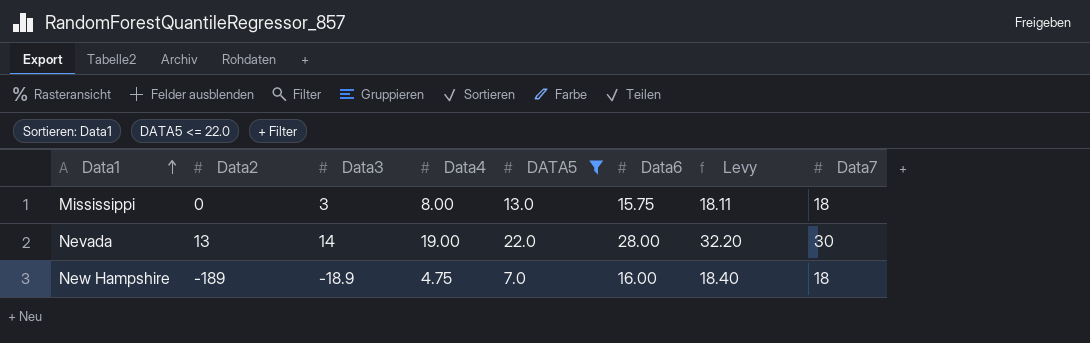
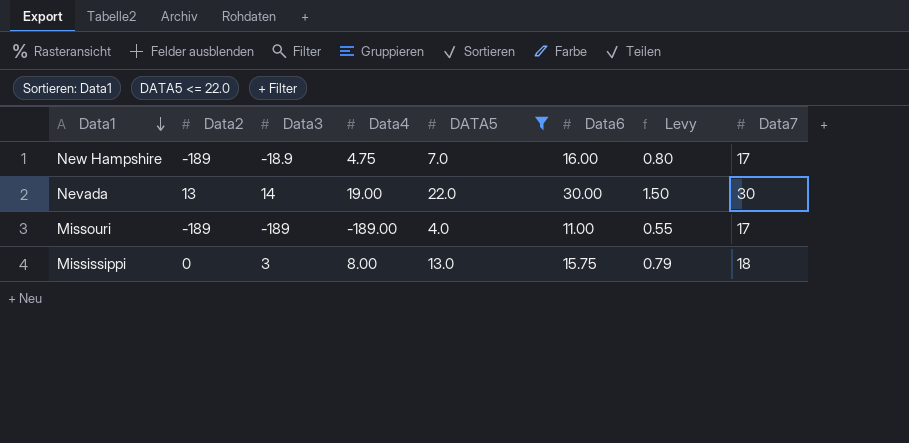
row order: Data1 ascending -> Data1 descending
column Levy | formula: [Data6] * 1.15 -> [Data6] * 0.05
New Hampshire | Data7: 18 -> 17
Nevada | Data6: 28.00 -> 30.00
row Missouri: none -> -189 | -189 | -189.00 | 4.0 | 11.00 | 0.55 | 17

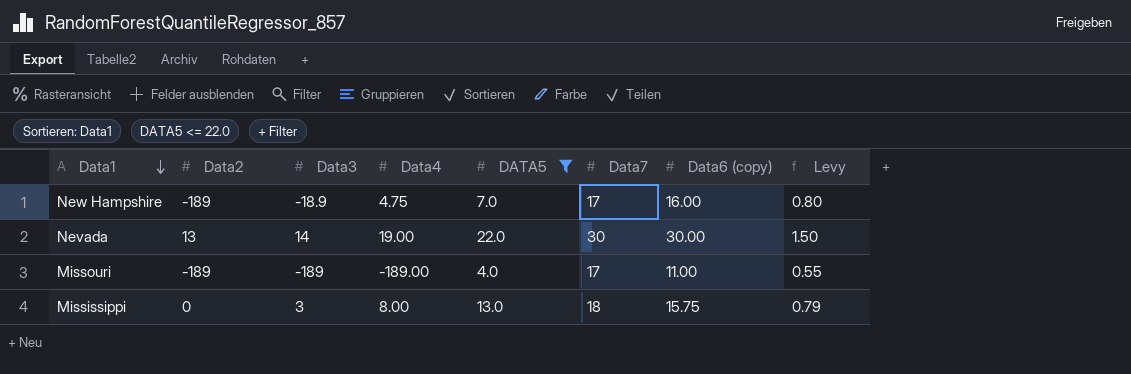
column Data7 | position: 8 -> 6
column name: Data6 -> Data6 (copy)

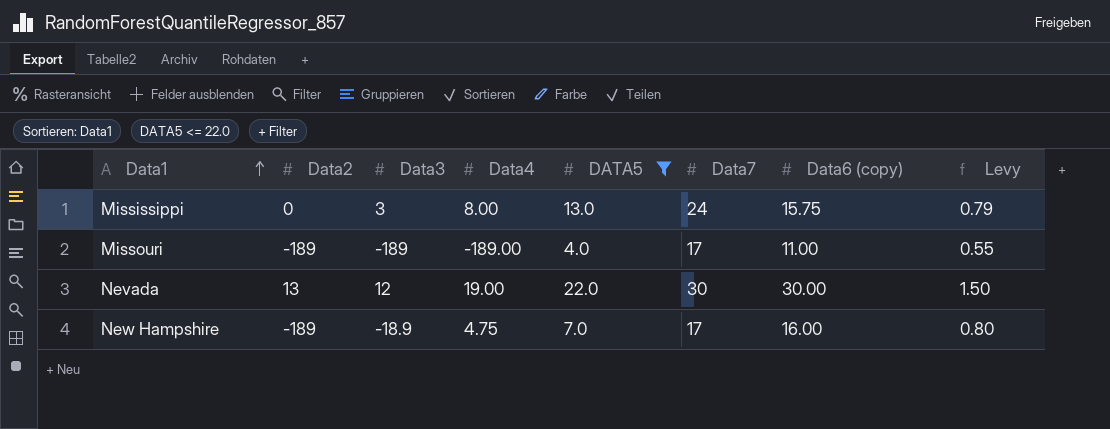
row order: Data1 descending -> Data1 ascending
Mississippi | Data7: 18 -> 24
Nevada | Data3: 14 -> 12

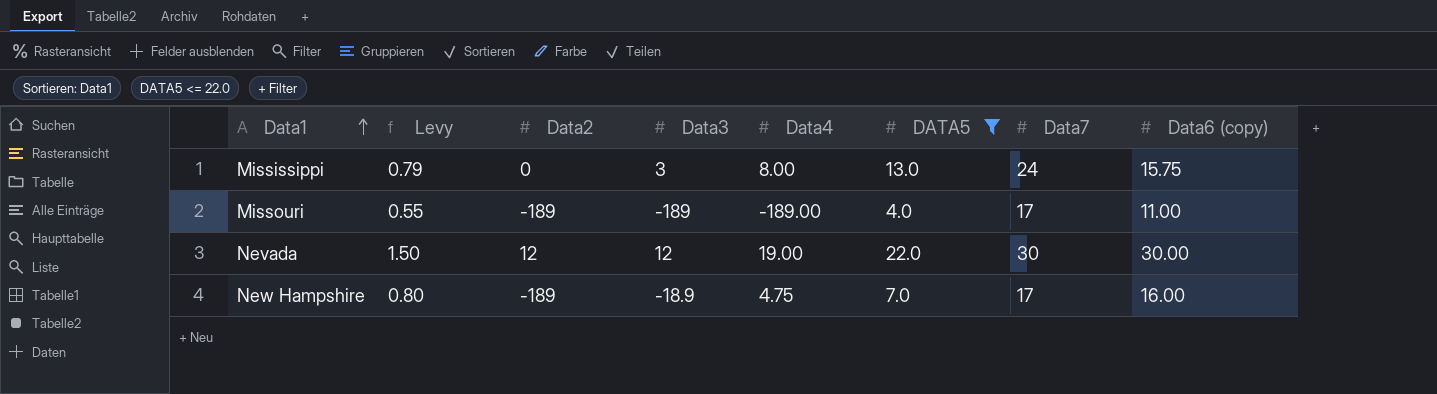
column Levy | position: 8 -> 2
Nevada | Data2: 13 -> 12

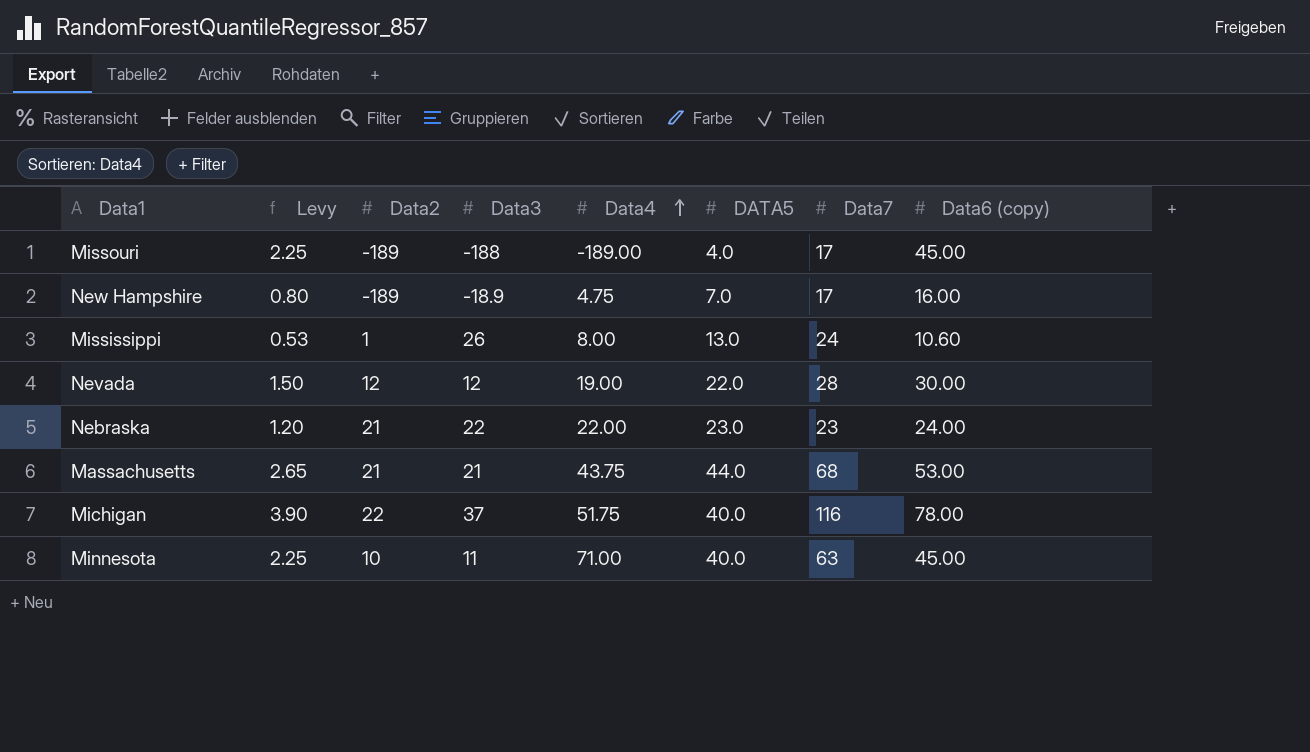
filter: DATA5 <= 22.0 -> none
row order: Data1 ascending -> Data4 ascending
Missouri | Levy: 0.55 -> 2.25
Missouri | Data3: -189 -> -188
Missouri | Data6 (copy): 11.00 -> 45.00
Mississippi | Levy: 0.79 -> 0.53
Mississippi | Data2: 0 -> 1
Mississippi | Data3: 3 -> 26
Mississippi | Data6 (copy): 15.75 -> 10.60
Nevada | Data7: 30 -> 28

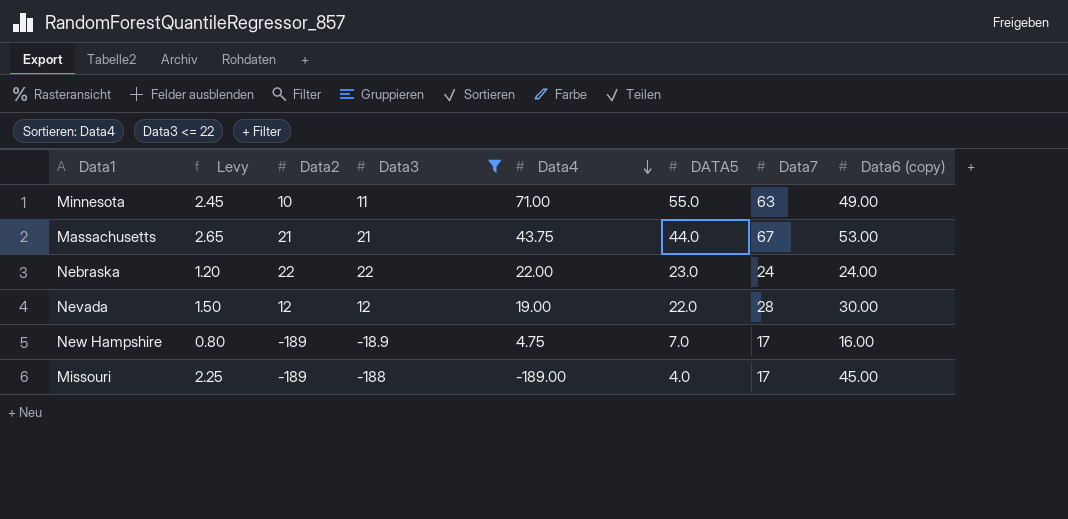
filter: none -> Data3 <= 22
row order: Data4 ascending -> Data4 descending
Minnesota | Levy: 2.25 -> 2.45
Minnesota | DATA5: 40.0 -> 55.0
Minnesota | Data6 (copy): 45.00 -> 49.00
Massachusetts | Data7: 68 -> 67
Nebraska | Data2: 21 -> 22
Nebraska | Data7: 23 -> 24

